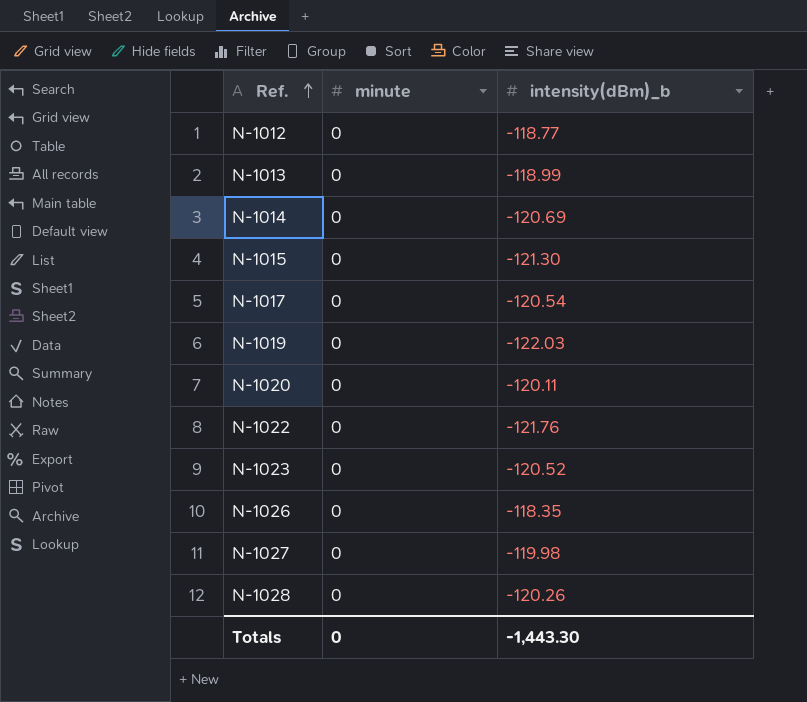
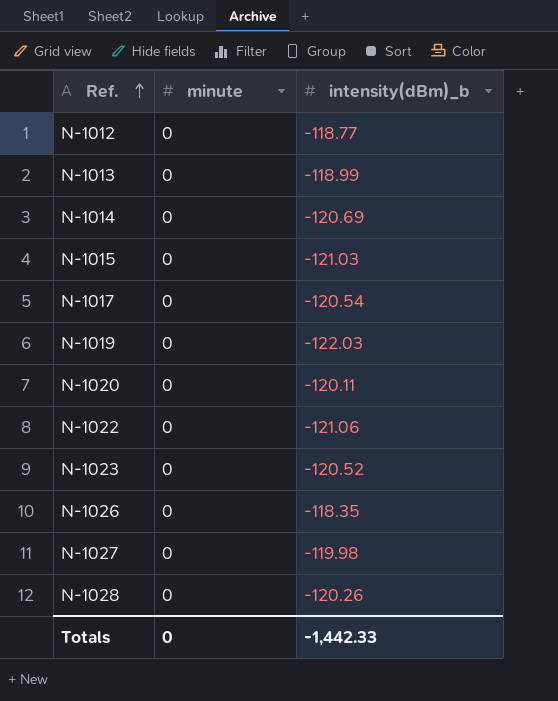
N-1015 | intensity(dBm)_b: -121.30 -> -121.03
N-1022 | intensity(dBm)_b: -121.76 -> -121.06
Totals | intensity(dBm)_b: -1,443.30 -> -1,442.33

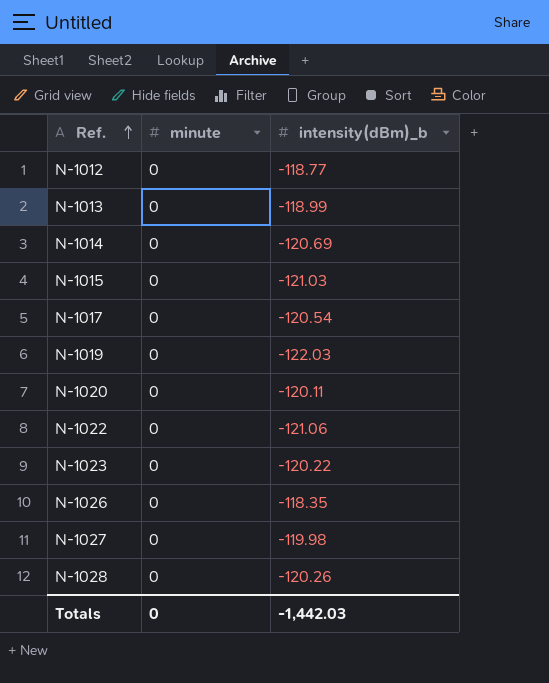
N-1023 | intensity(dBm)_b: -120.52 -> -120.22
Totals | intensity(dBm)_b: -1,442.33 -> -1,442.03

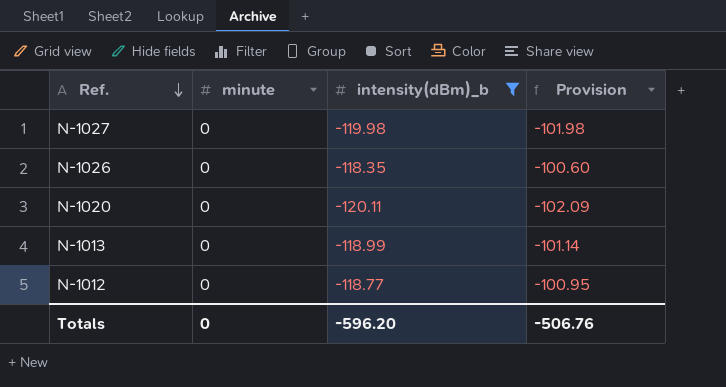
filter: none -> intensity(dBm)_b >= -120.11
row order: Ref. ascending -> Ref. descending
column Provision | formula: none -> [intensity(dBm)_b] * 0.85
Totals | intensity(dBm)_b: -1,442.03 -> -596.20

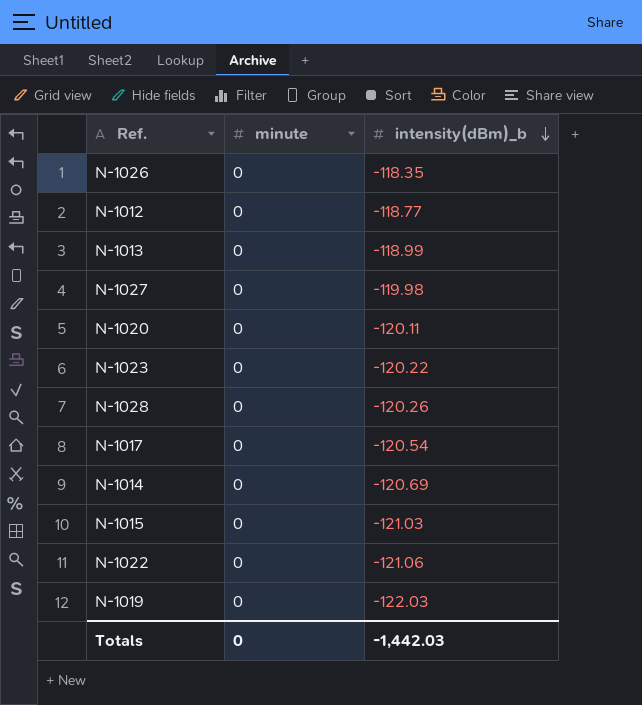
filter: intensity(dBm)_b >= -120.11 -> none
row order: Ref. descending -> intensity(dBm)_b descending
column Provision | formula: [intensity(dBm)_b] * 0.85 -> none
Totals | intensity(dBm)_b: -596.20 -> -1,442.03

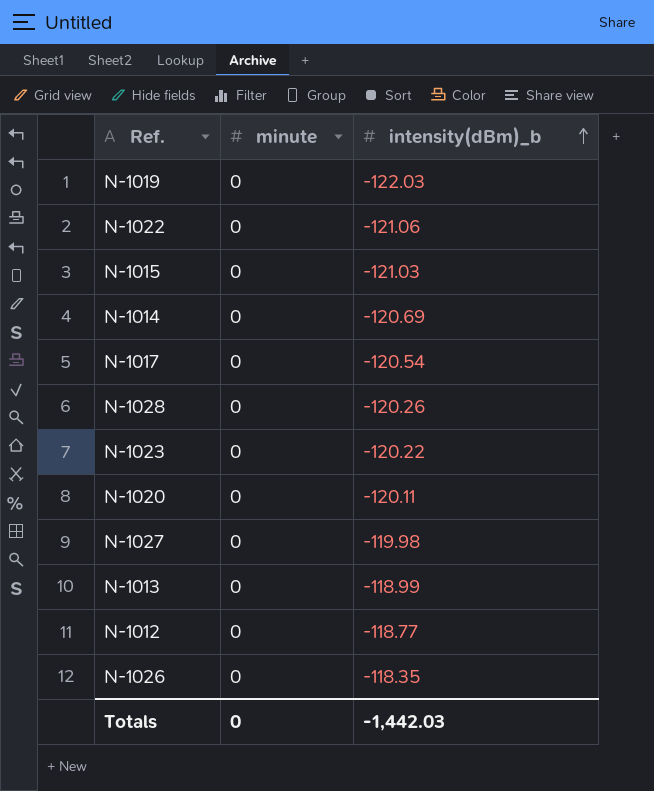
row order: intensity(dBm)_b descending -> intensity(dBm)_b ascending

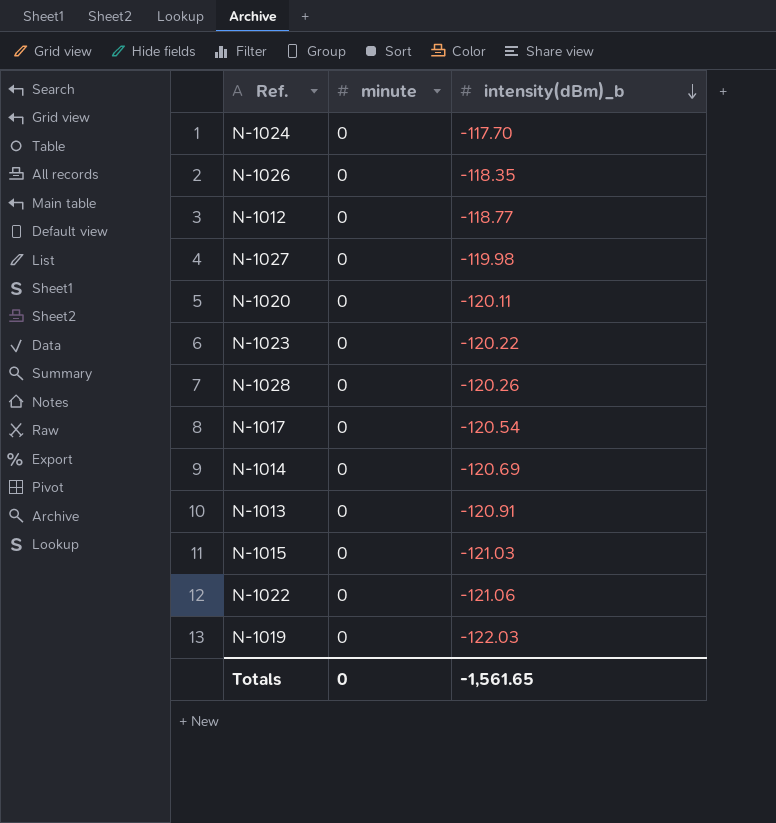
row order: intensity(dBm)_b ascending -> intensity(dBm)_b descending
row N-1024: none -> 0 | -117.70
N-1013 | intensity(dBm)_b: -118.99 -> -120.91
Totals | intensity(dBm)_b: -1,442.03 -> -1,561.65

